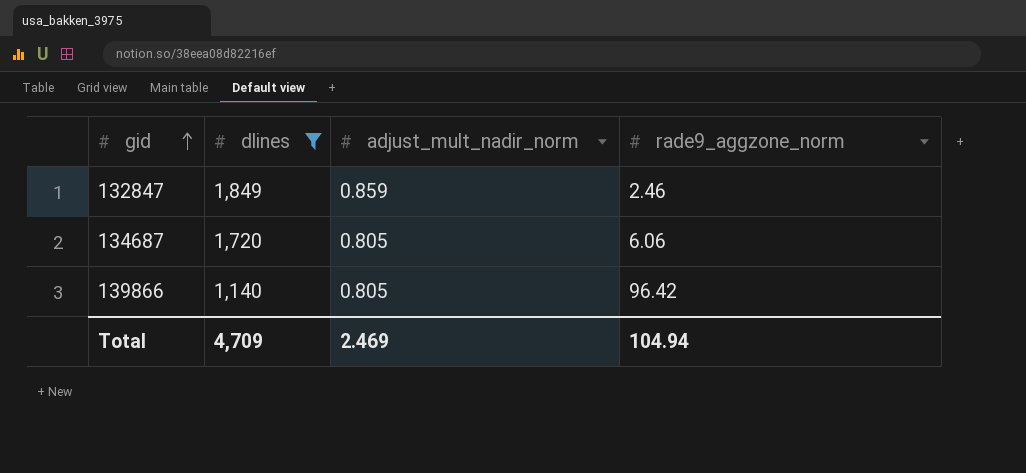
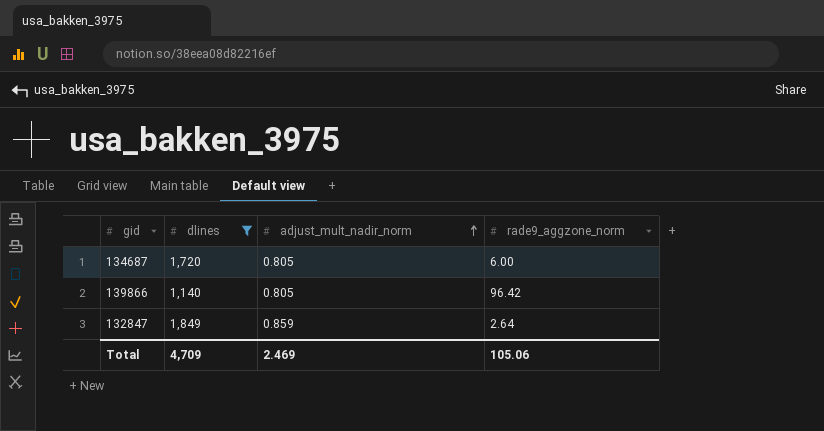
row order: gid ascending -> adjust_mult_nadir_norm ascending
134687 | rade9_aggzone_norm: 6.06 -> 6.00
132847 | rade9_aggzone_norm: 2.46 -> 2.64
Total | rade9_aggzone_norm: 104.94 -> 105.06

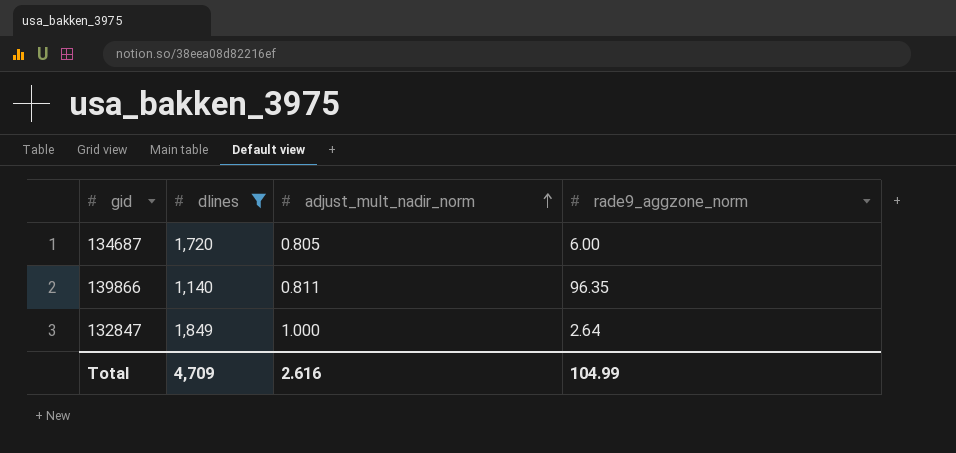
139866 | adjust_mult_nadir_norm: 0.805 -> 0.811
139866 | rade9_aggzone_norm: 96.42 -> 96.35
132847 | adjust_mult_nadir_norm: 0.859 -> 1.000
Total | adjust_mult_nadir_norm: 2.469 -> 2.616
Total | rade9_aggzone_norm: 105.06 -> 104.99

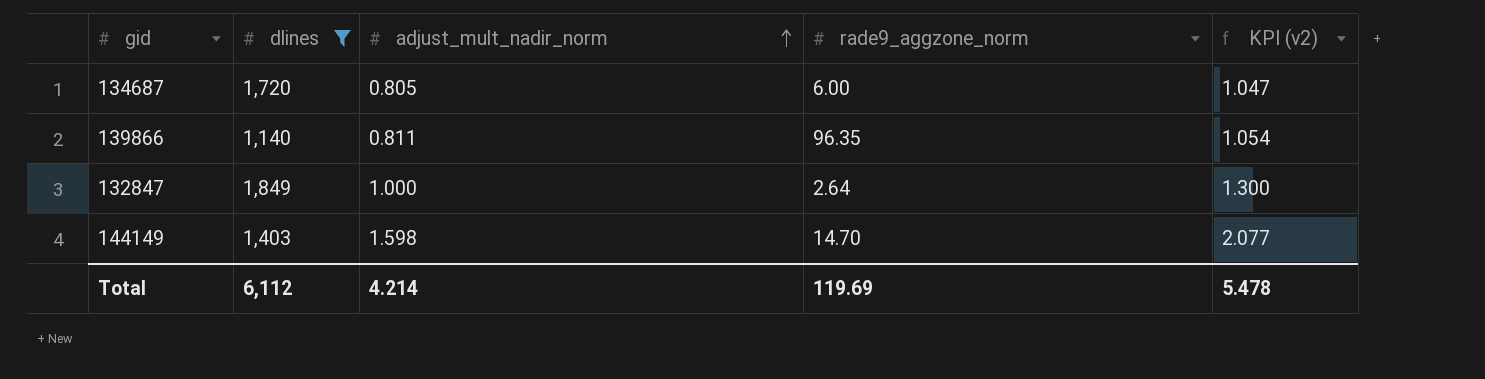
column KPI (v2) | formula: none -> [adjust_mult_nadir_norm] * 1.3
row 144149: none -> 1,403 | 1.598 | 14.70 | 2.077
Total | dlines: 4,709 -> 6,112
Total | adjust_mult_nadir_norm: 2.616 -> 4.214
Total | rade9_aggzone_norm: 104.99 -> 119.69

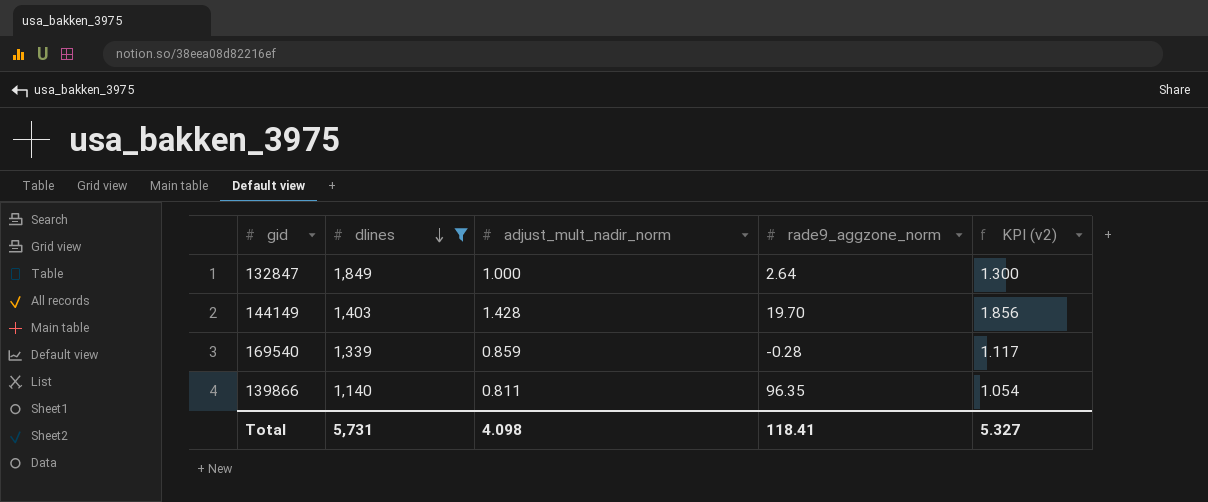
row order: adjust_mult_nadir_norm ascending -> dlines descending
row 134687: 1,720 | 0.805 | 6.00 | 1.047 -> none
144149 | adjust_mult_nadir_norm: 1.598 -> 1.428
144149 | rade9_aggzone_norm: 14.70 -> 19.70
144149 | KPI (v2): 2.077 -> 1.856
row 169540: none -> 1,339 | 0.859 | -0.28 | 1.117
Total | dlines: 6,112 -> 5,731
Total | adjust_mult_nadir_norm: 4.214 -> 4.098
Total | rade9_aggzone_norm: 119.69 -> 118.41
Total | KPI (v2): 5.478 -> 5.327

